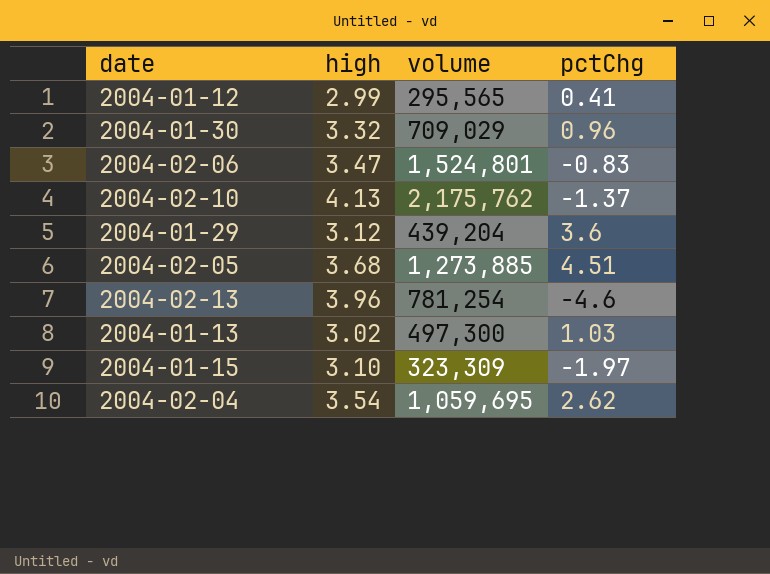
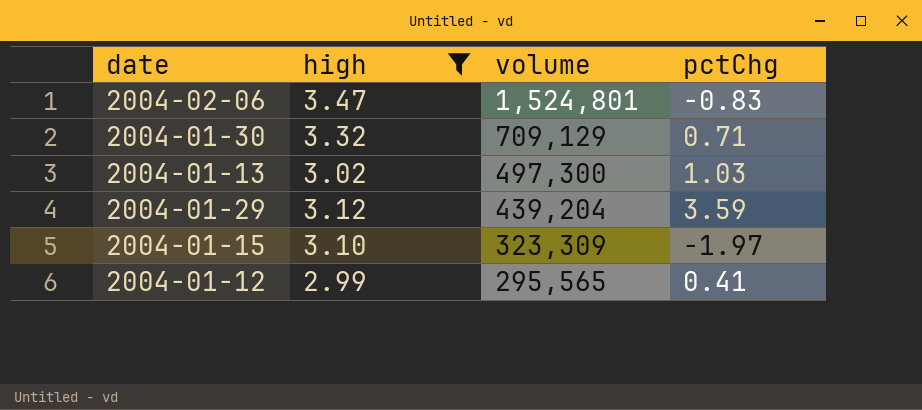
filter: none -> high <= 3.47
row order: none -> volume descending
2004-01-30 | volume: 709,029 -> 709,129
2004-01-30 | pctChg: 0.96 -> 0.71
2004-01-29 | pctChg: 3.6 -> 3.59

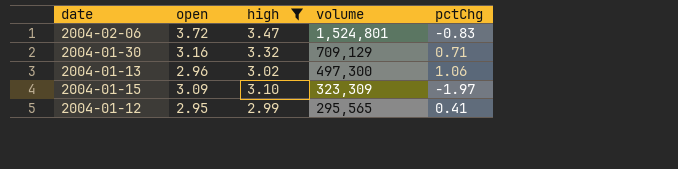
column open | position: none -> 2
row 2004-01-29: 3.12 | 439,204 | 3.59 -> none
2004-01-13 | pctChg: 1.03 -> 1.06

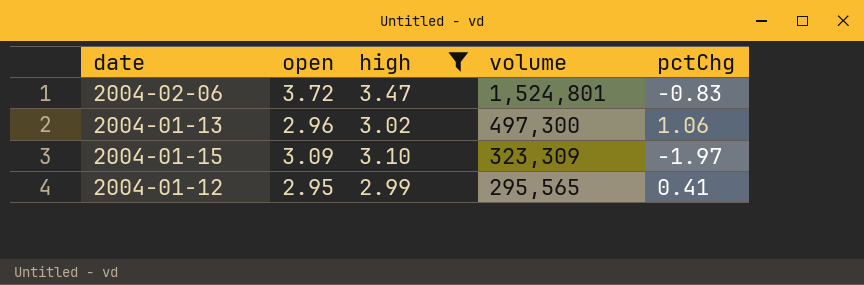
row 2004-01-30: 3.16 | 3.32 | 709,129 | 0.71 -> none

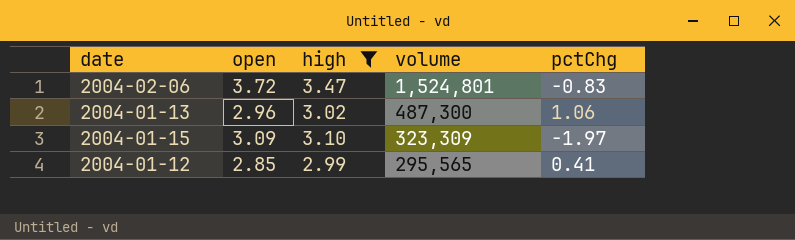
2004-01-13 | volume: 497,300 -> 487,300
2004-01-12 | open: 2.95 -> 2.85

